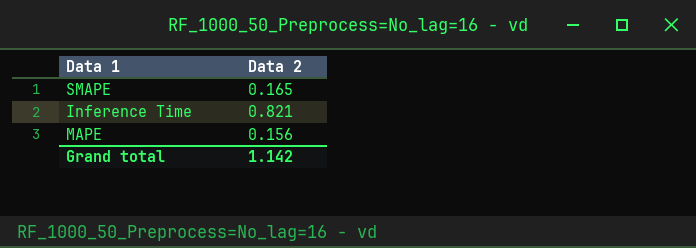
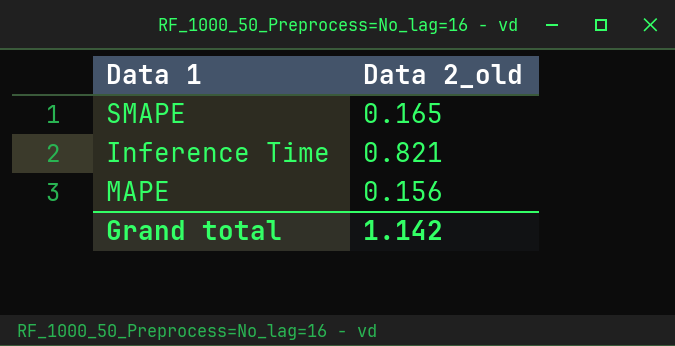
column name: Data 2 -> Data 2_old

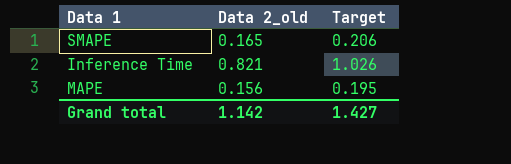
column Target | formula: none -> [Data 2_old] * 1.25

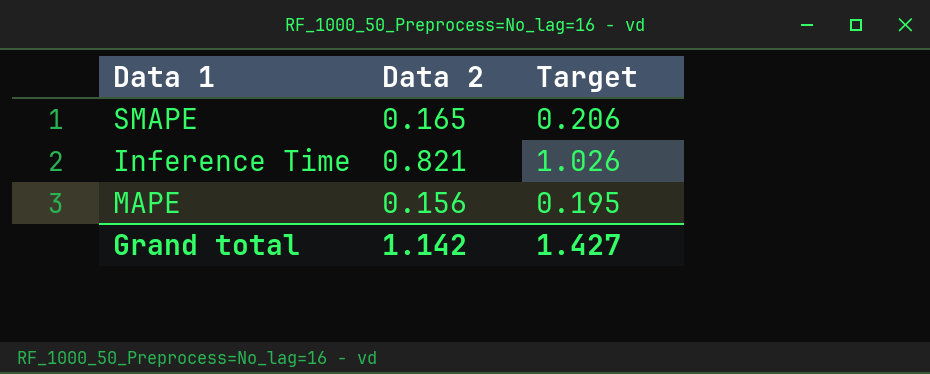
column name: Data 2_old -> Data 2

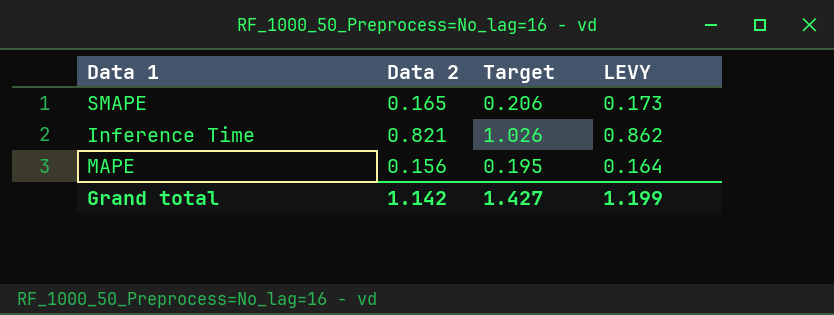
column LEVY | formula: none -> [Data 2] * 1.05

